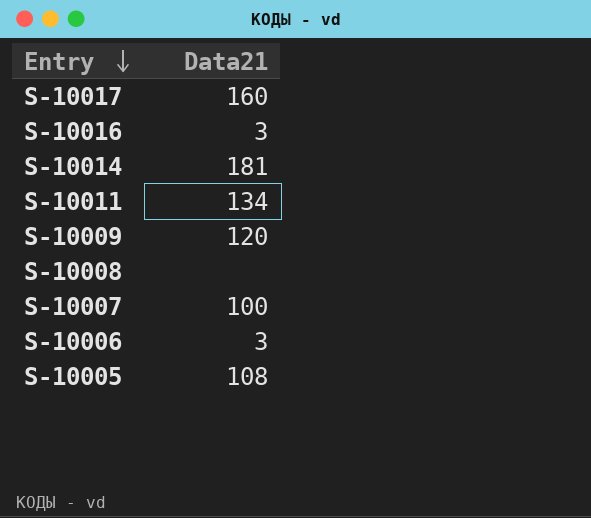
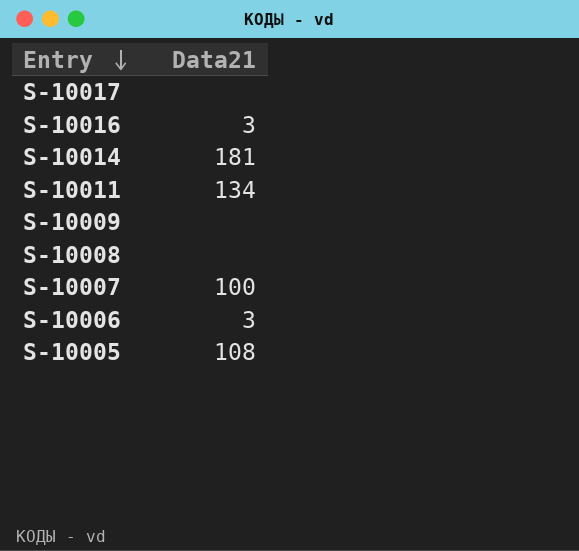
S-10017 | Data21: 160 -> none
S-10009 | Data21: 120 -> none

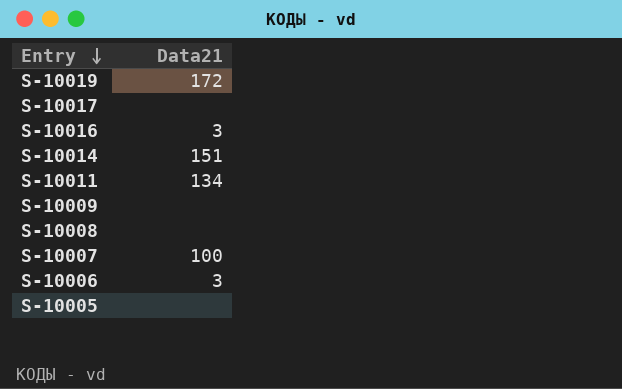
row S-10019: none -> 172
S-10014 | Data21: 181 -> 151
S-10005 | Data21: 108 -> none

